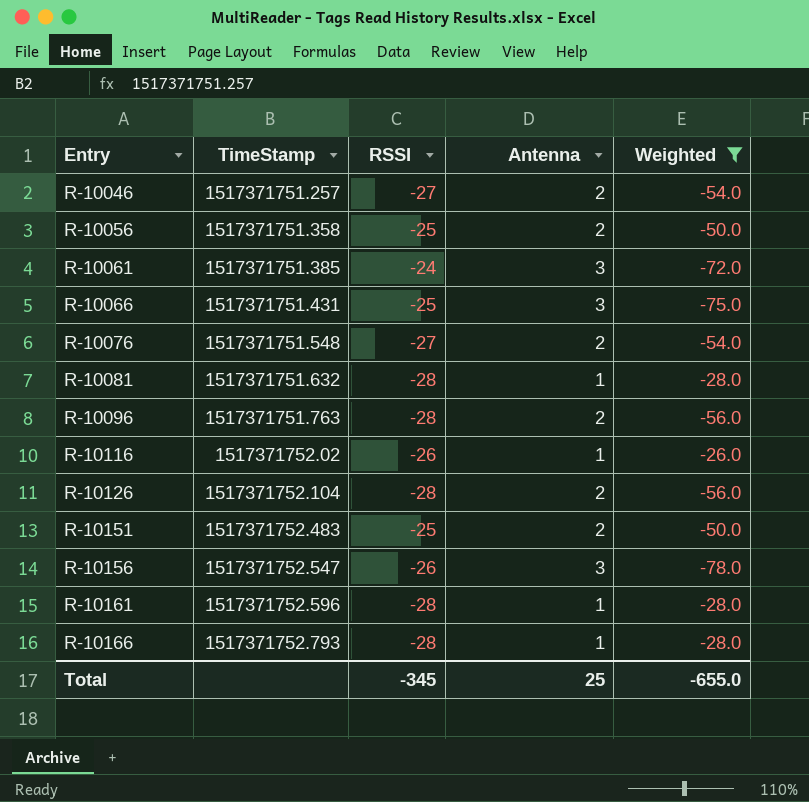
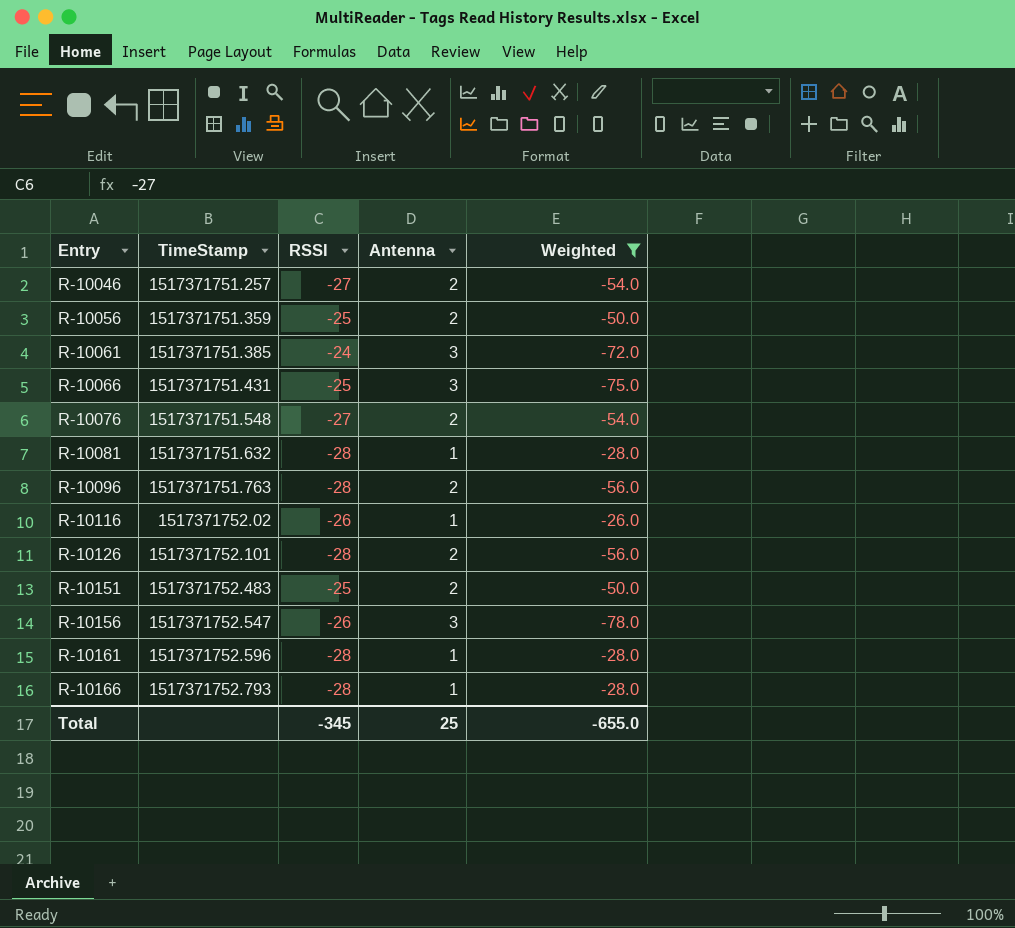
R-10056 | TimeStamp: 1517371751.358 -> 1517371751.359
R-10126 | TimeStamp: 1517371752.104 -> 1517371752.101

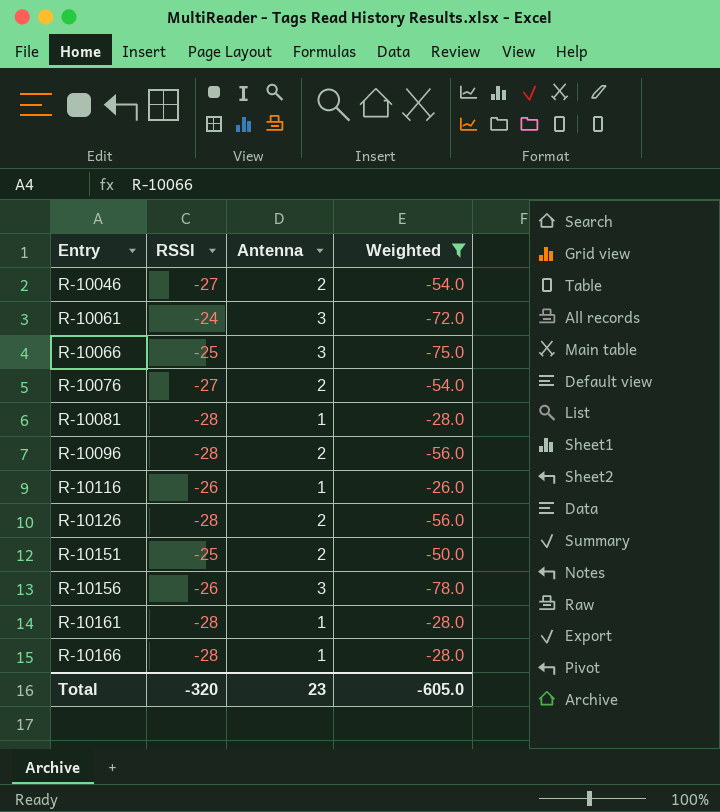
column TimeStamp | position: 2 -> none
row R-10056: 1517371751.359 | -25 | 2 | -50.0 -> none
Total | RSSI: -345 -> -320
Total | Antenna: 25 -> 23
Total | Weighted: -655.0 -> -605.0

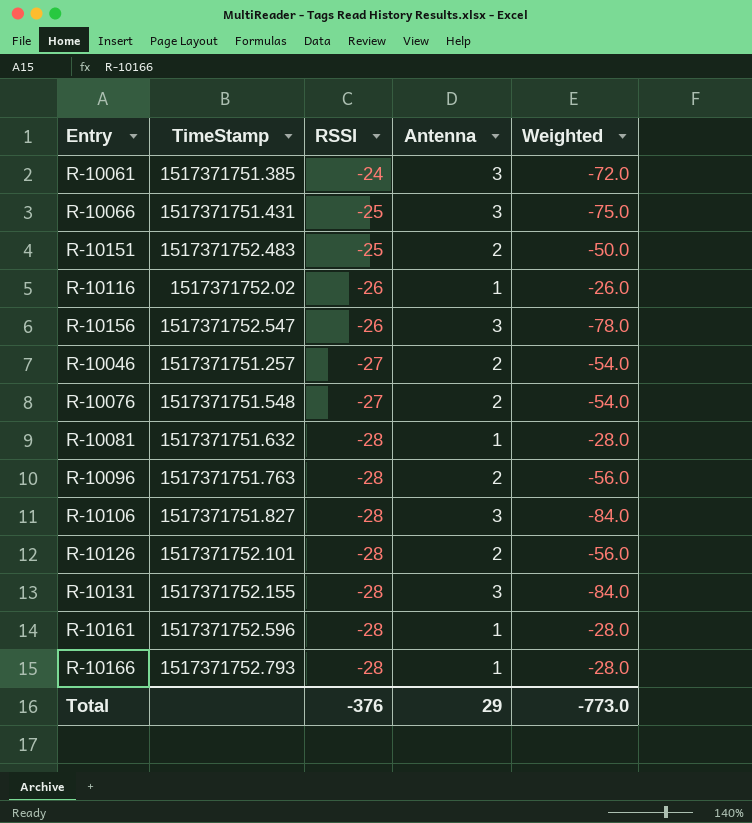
filter: Weighted != -84.0 -> none
row order: Entry ascending -> RSSI descending
column TimeStamp | position: none -> 2
Total | RSSI: -320 -> -376
Total | Antenna: 23 -> 29
Total | Weighted: -605.0 -> -773.0

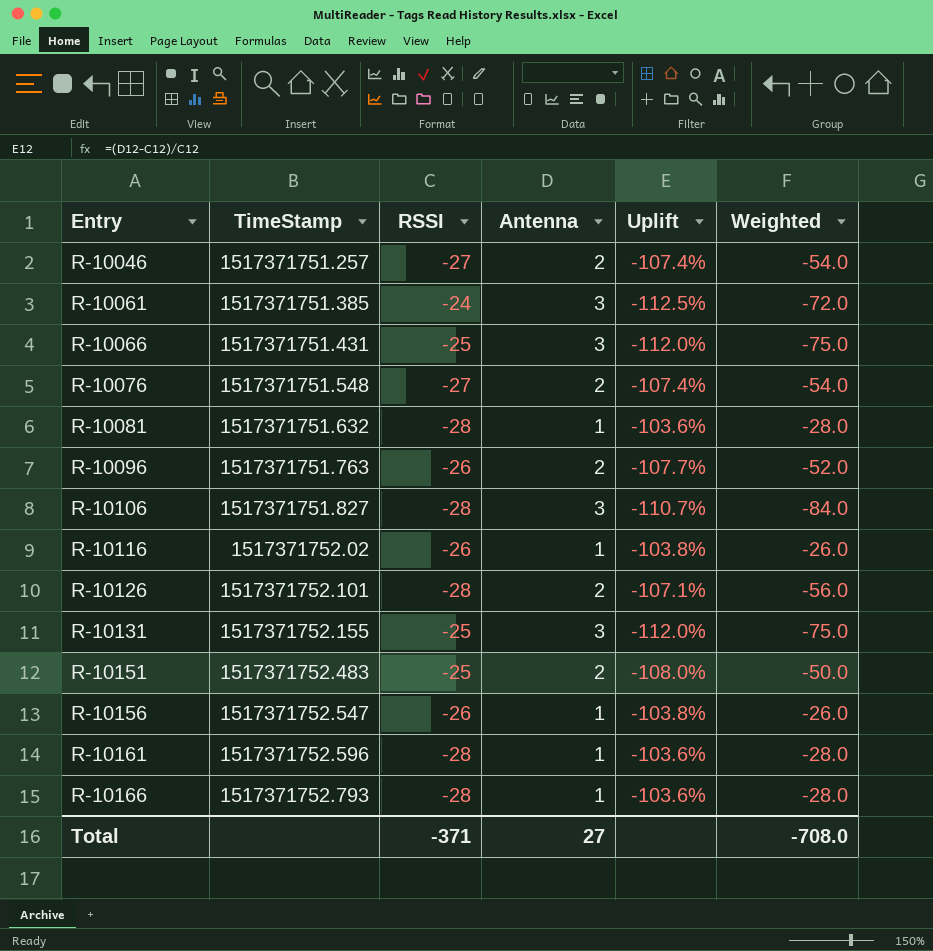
row order: RSSI descending -> Entry ascending
column Uplift | formula: none -> ([Antenna] - [RSSI]) / [RSSI]
R-10096 | RSSI: -28 -> -26
R-10096 | Weighted: -56.0 -> -52.0
R-10131 | RSSI: -28 -> -25
R-10131 | Weighted: -84.0 -> -75.0
R-10156 | Antenna: 3 -> 1
R-10156 | Weighted: -78.0 -> -26.0
Total | RSSI: -376 -> -371
Total | Antenna: 29 -> 27
Total | Weighted: -773.0 -> -708.0

